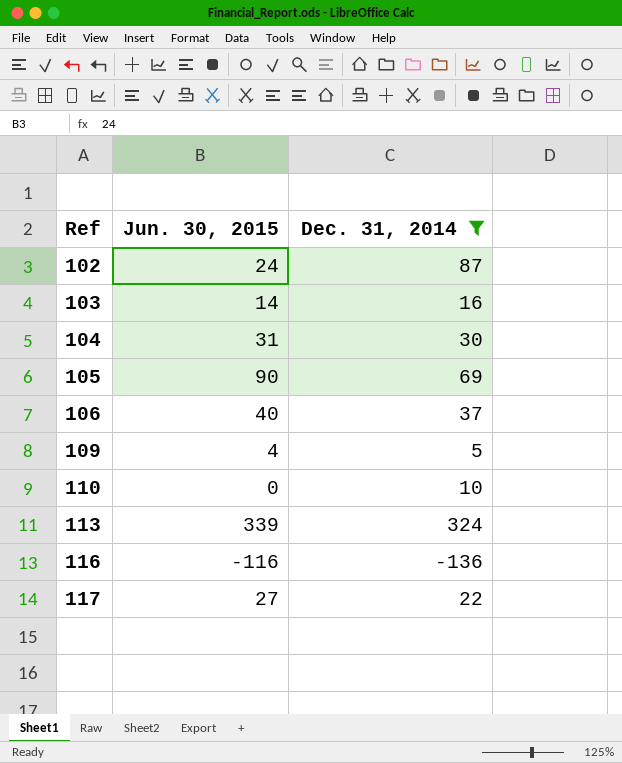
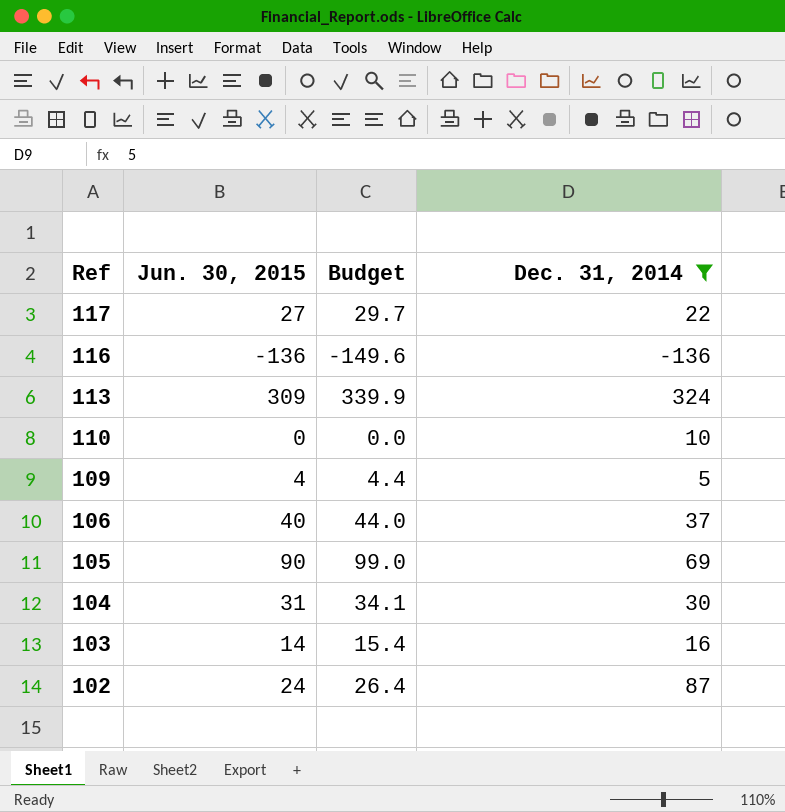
row order: Ref ascending -> Ref descending
column Budget | formula: none -> [Jun. 30, 2015] * 1.1
116 | Jun. 30, 2015: -116 -> -136
113 | Jun. 30, 2015: 339 -> 309

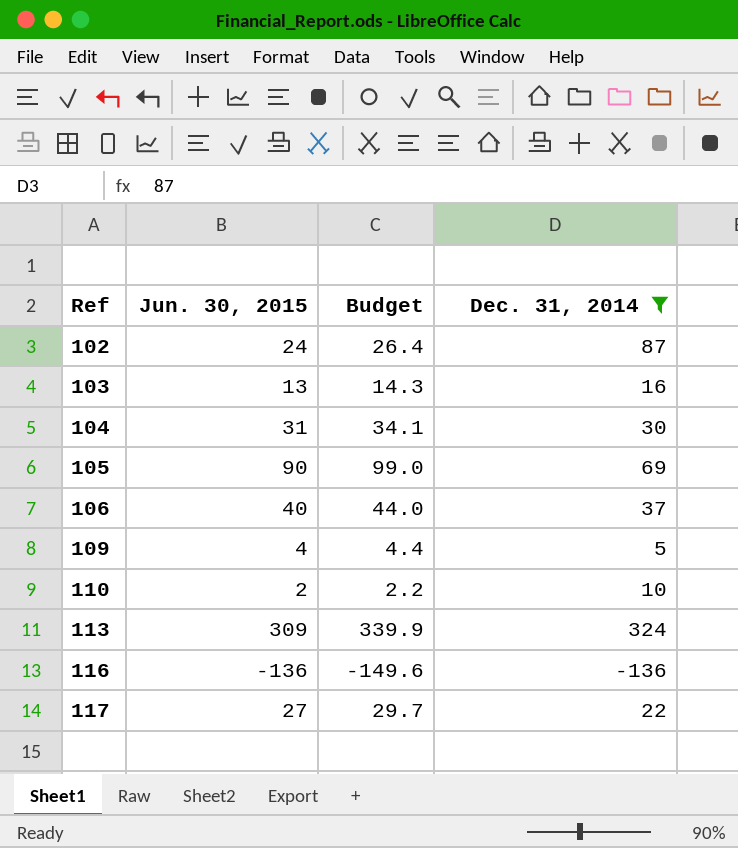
row order: Ref descending -> Ref ascending
103 | Jun. 30, 2015: 14 -> 13
103 | Budget: 15.4 -> 14.3
110 | Jun. 30, 2015: 0 -> 2
110 | Budget: 0.0 -> 2.2

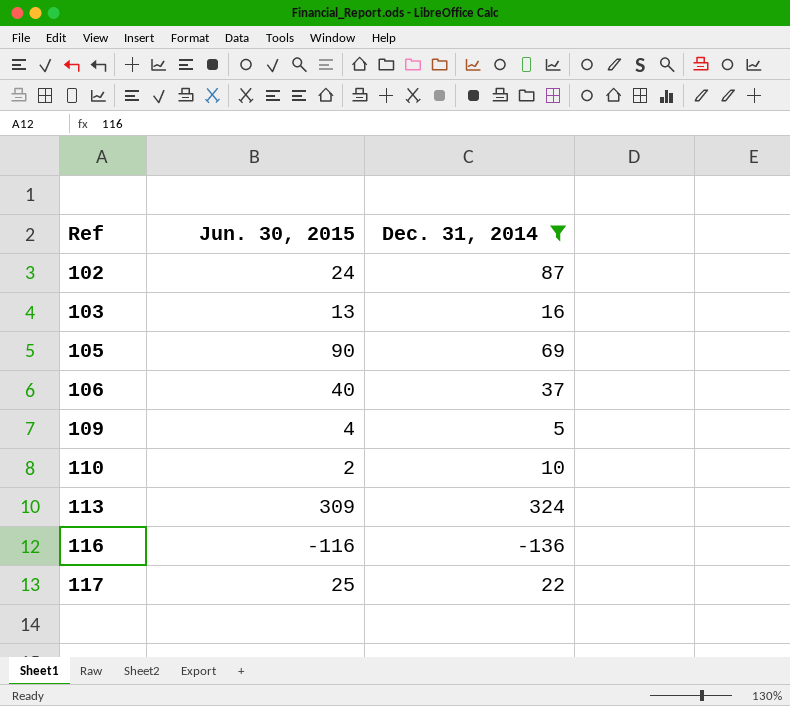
column Budget | formula: [Jun. 30, 2015] * 1.1 -> none
row 104: 31 | 34.1 | 30 -> none
116 | Jun. 30, 2015: -136 -> -116
117 | Jun. 30, 2015: 27 -> 25

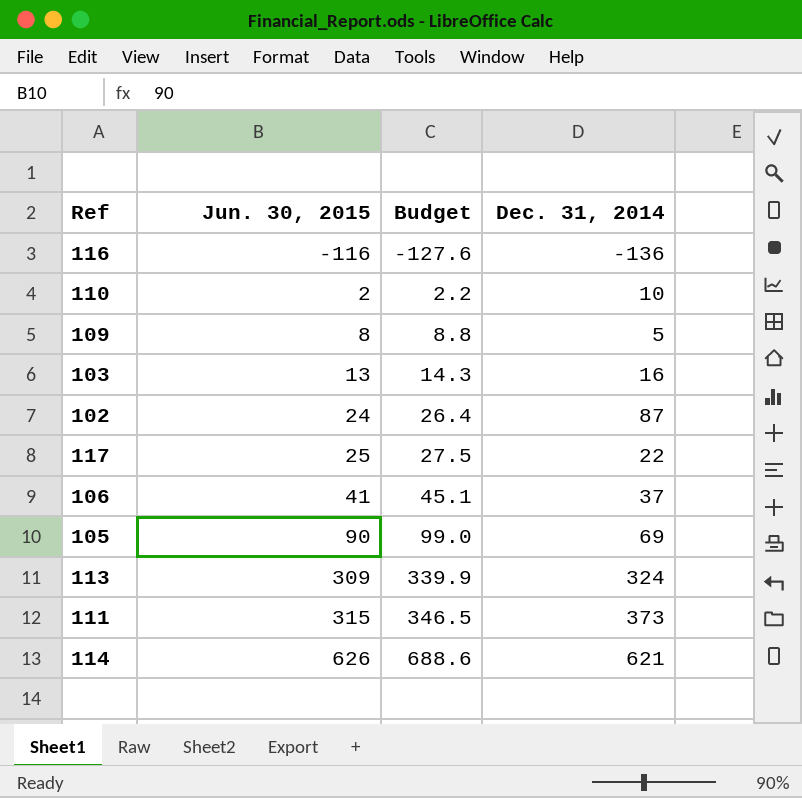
filter: Dec. 31, 2014 <= 324 -> none
row order: Ref ascending -> Jun. 30, 2015 ascending
column Budget | formula: none -> [Jun. 30, 2015] * 1.1
109 | Jun. 30, 2015: 4 -> 8
106 | Jun. 30, 2015: 40 -> 41

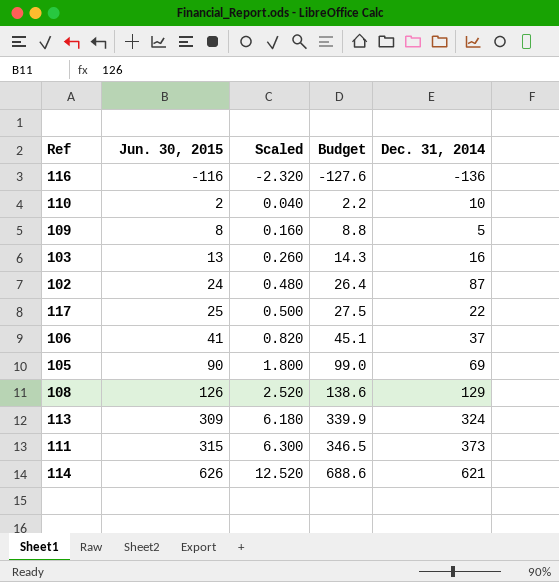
column Scaled | formula: none -> [Jun. 30, 2015] * 0.02
row 108: none -> 126 | 2.520 | 138.6 | 129

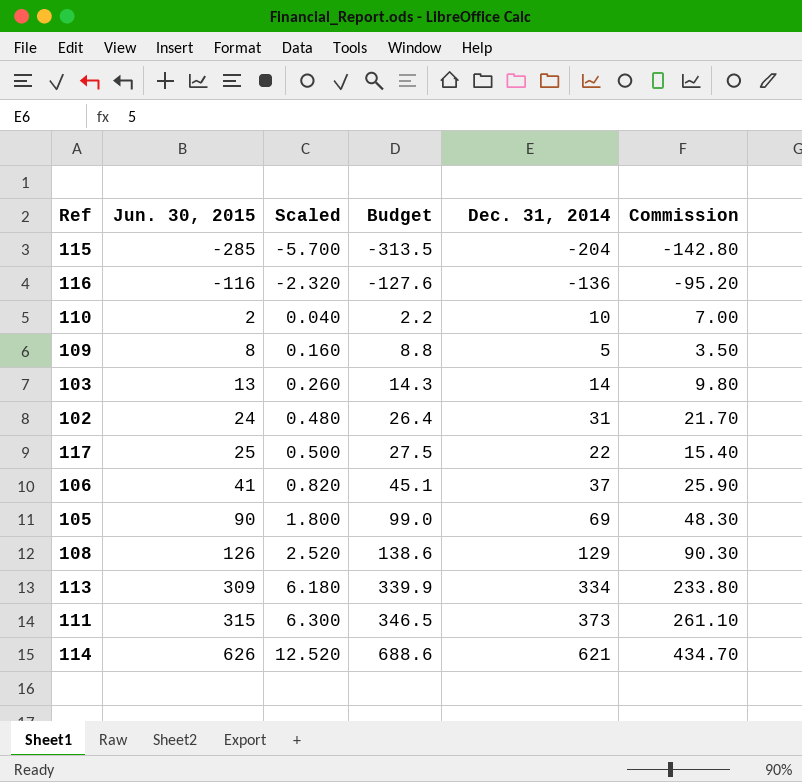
column Commission | formula: none -> [Dec. 31, 2014] * 0.7
row 115: none -> -285 | -5.700 | -313.5 | -204 | -142.80
103 | Dec. 31, 2014: 16 -> 14
102 | Dec. 31, 2014: 87 -> 31
113 | Dec. 31, 2014: 324 -> 334

